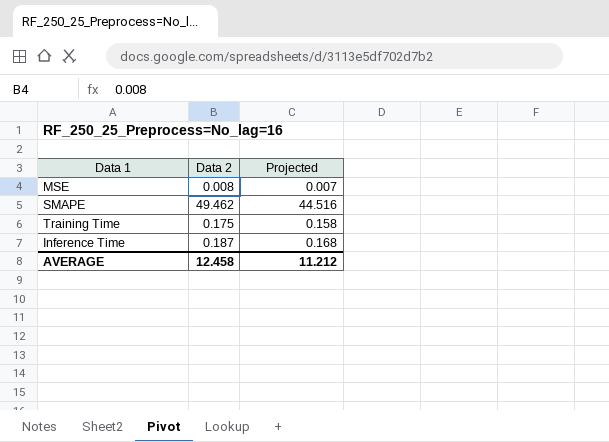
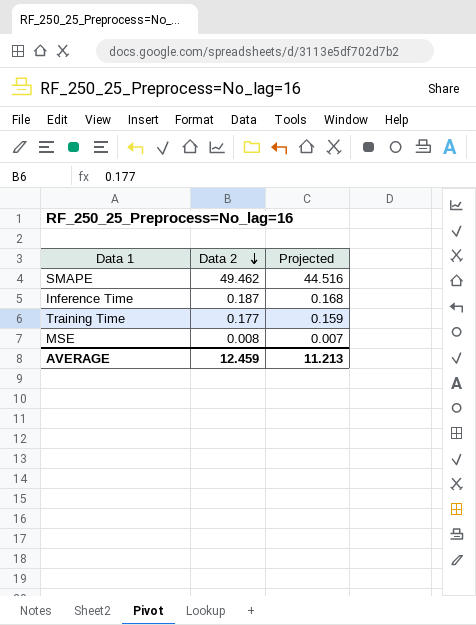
row order: none -> Data 2 descending
Training Time | Data 2: 0.175 -> 0.177
Training Time | Projected: 0.158 -> 0.159
AVERAGE | Data 2: 12.458 -> 12.459
AVERAGE | Projected: 11.212 -> 11.213

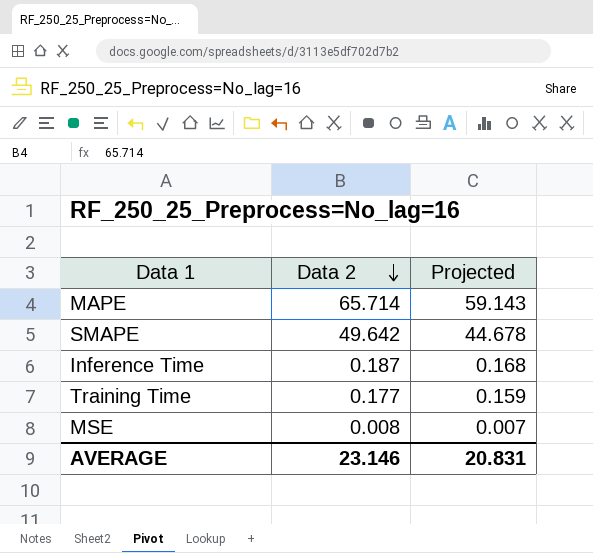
row MAPE: none -> 65.714 | 59.143
SMAPE | Data 2: 49.462 -> 49.642
SMAPE | Projected: 44.516 -> 44.678
AVERAGE | Data 2: 12.459 -> 23.146
AVERAGE | Projected: 11.213 -> 20.831

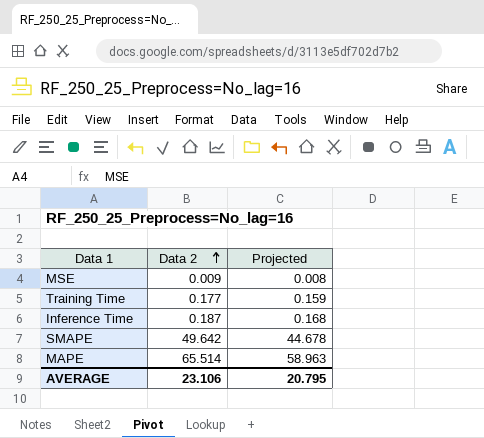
row order: Data 2 descending -> Data 2 ascending
MSE | Data 2: 0.008 -> 0.009
MSE | Projected: 0.007 -> 0.008
MAPE | Data 2: 65.714 -> 65.514
MAPE | Projected: 59.143 -> 58.963
AVERAGE | Data 2: 23.146 -> 23.106
AVERAGE | Projected: 20.831 -> 20.795

